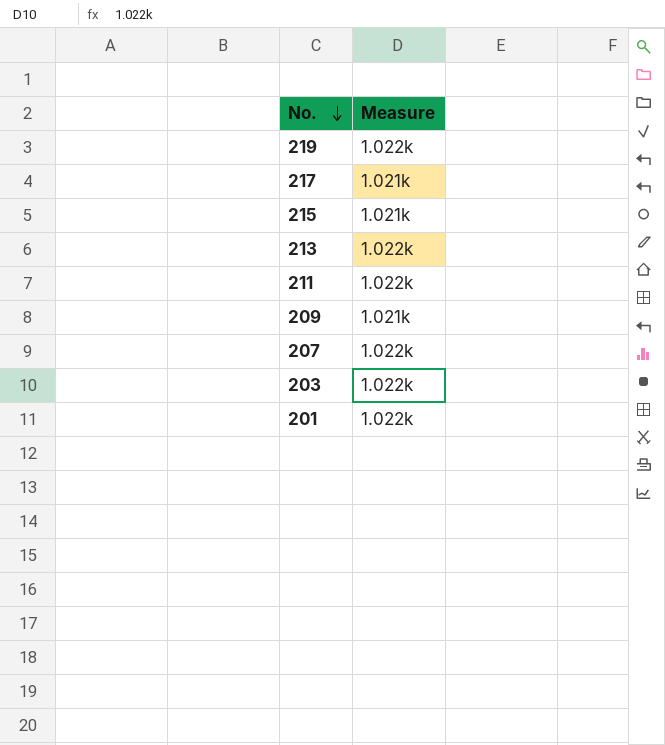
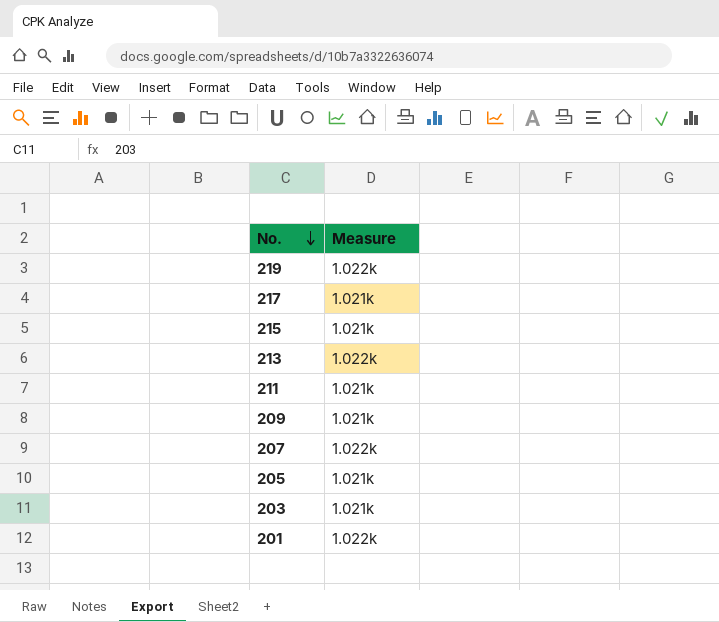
211 | Measure: 1.022k -> 1.021k
row 205: none -> 1.021k
203 | Measure: 1.022k -> 1.021k

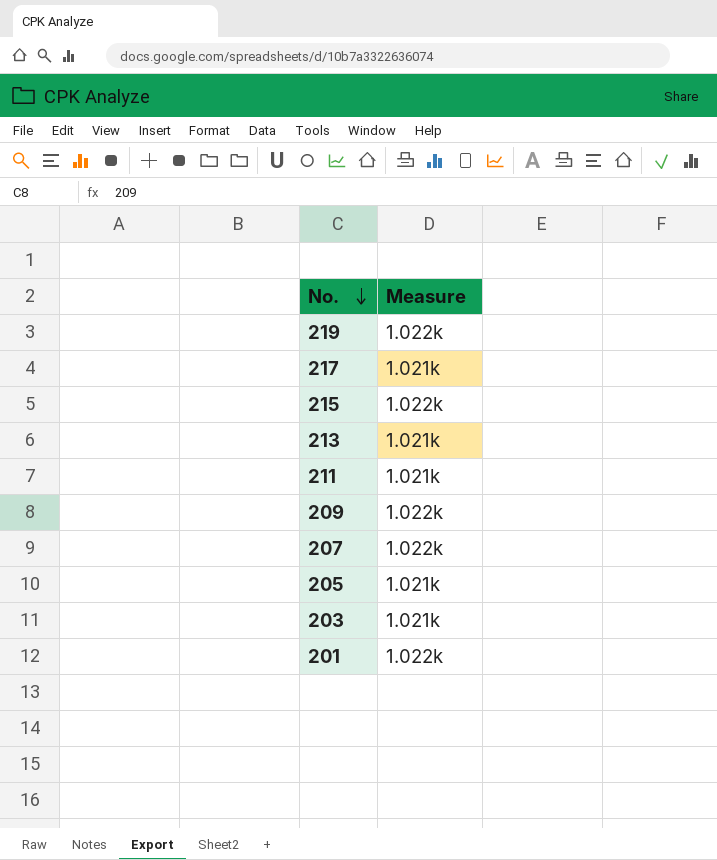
215 | Measure: 1.021k -> 1.022k
213 | Measure: 1.022k -> 1.021k
209 | Measure: 1.021k -> 1.022k

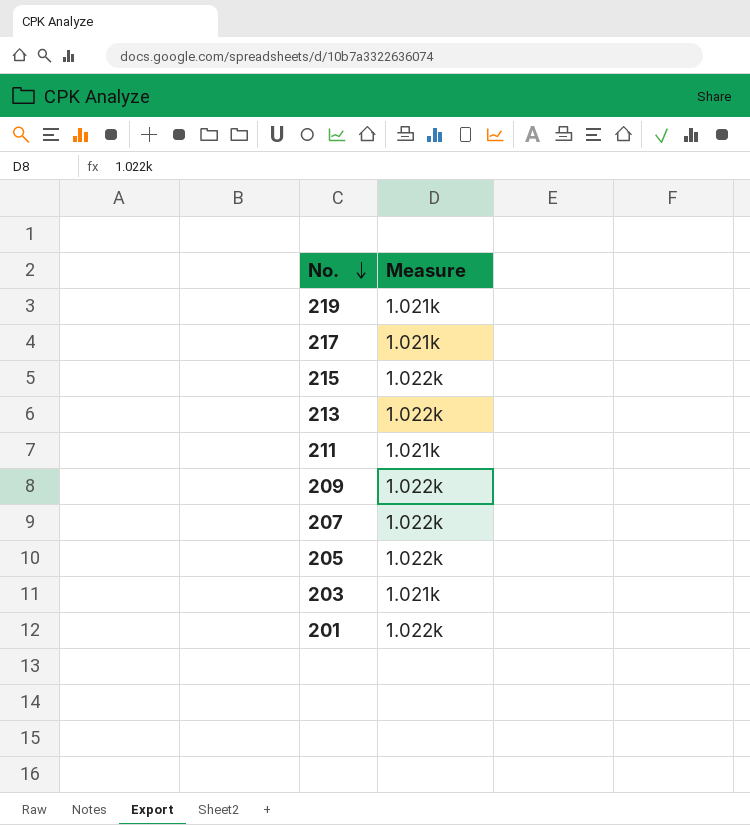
219 | Measure: 1.022k -> 1.021k
213 | Measure: 1.021k -> 1.022k
205 | Measure: 1.021k -> 1.022k

